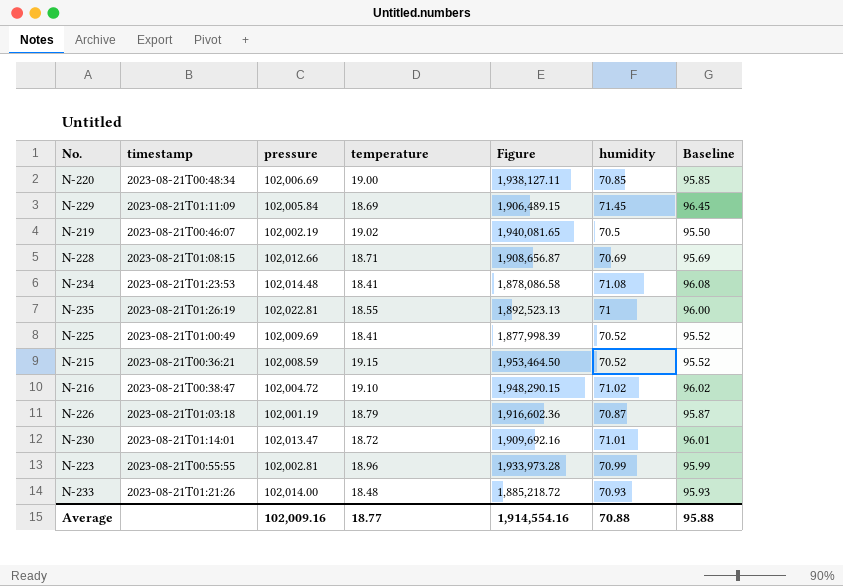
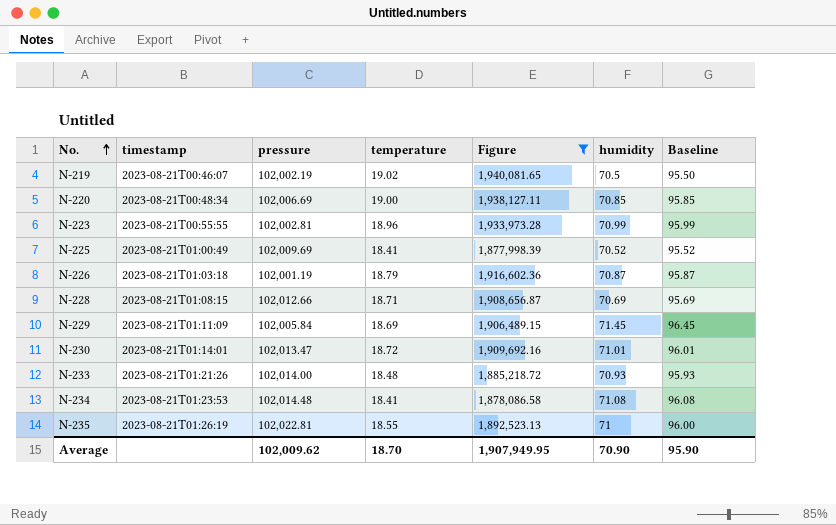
filter: none -> Figure <= 1,940,081.65
row order: none -> No. ascending
Average | pressure: 102,009.16 -> 102,009.62
Average | temperature: 18.77 -> 18.70
Average | Figure: 1,914,554.16 -> 1,907,949.95
Average | humidity: 70.88 -> 70.90
Average | Baseline: 95.88 -> 95.90

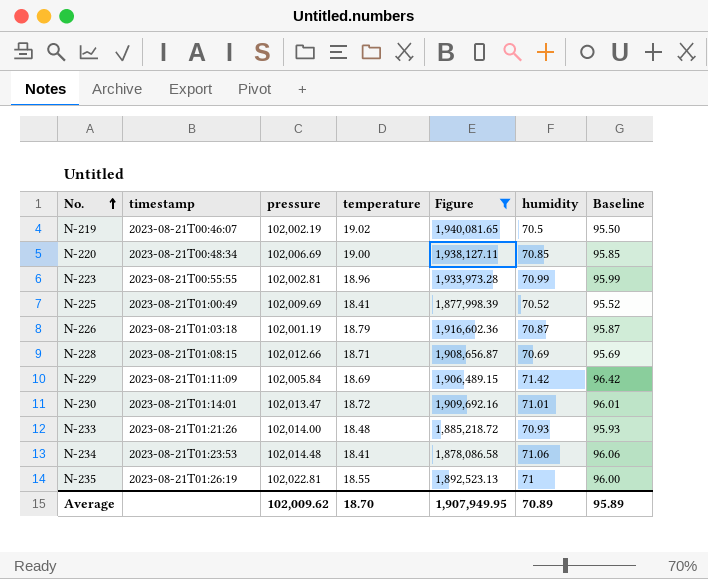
N-229 | humidity: 71.45 -> 71.42
N-229 | Baseline: 96.45 -> 96.42
N-234 | humidity: 71.08 -> 71.06
N-234 | Baseline: 96.08 -> 96.06
Average | humidity: 70.90 -> 70.89
Average | Baseline: 95.90 -> 95.89

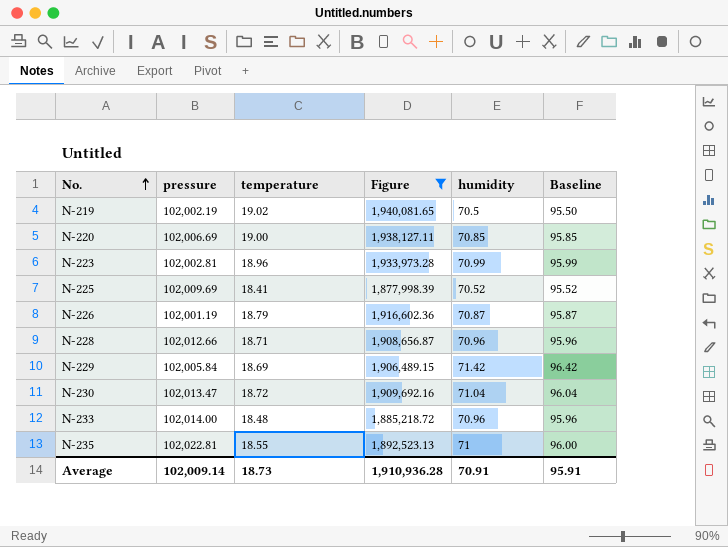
column timestamp | position: 2 -> none
row N-234: 2023-08-21T01:23:53 | 102,014.48 | 18.41 | 1,878,086.58 | 71.06 | 96.06 -> none
N-228 | humidity: 70.69 -> 70.96
N-228 | Baseline: 95.69 -> 95.96
N-230 | humidity: 71.01 -> 71.04
N-230 | Baseline: 96.01 -> 96.04
N-233 | humidity: 70.93 -> 70.96
N-233 | Baseline: 95.93 -> 95.96
Average | pressure: 102,009.62 -> 102,009.14
Average | temperature: 18.70 -> 18.73
Average | Figure: 1,907,949.95 -> 1,910,936.28
Average | humidity: 70.89 -> 70.91
Average | Baseline: 95.89 -> 95.91

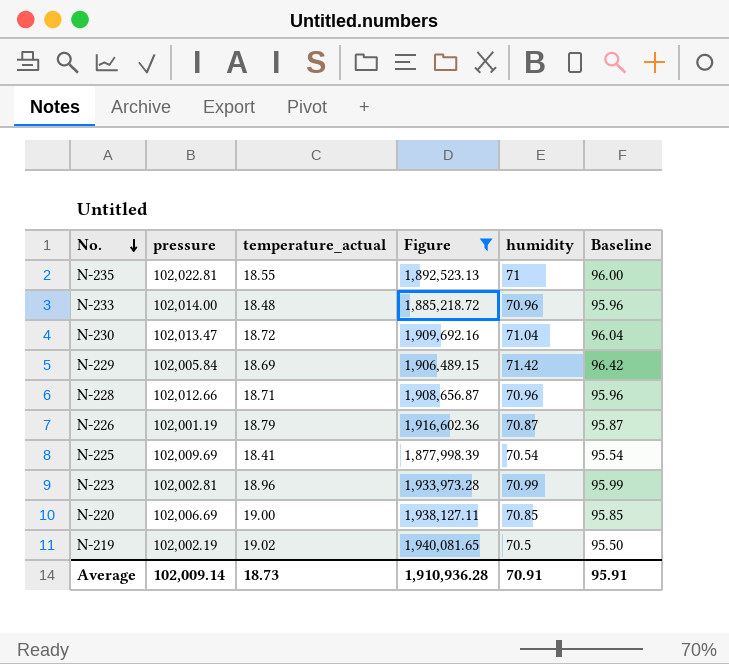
row order: No. ascending -> No. descending
column name: temperature -> temperature_actual
N-225 | humidity: 70.52 -> 70.54
N-225 | Baseline: 95.52 -> 95.54

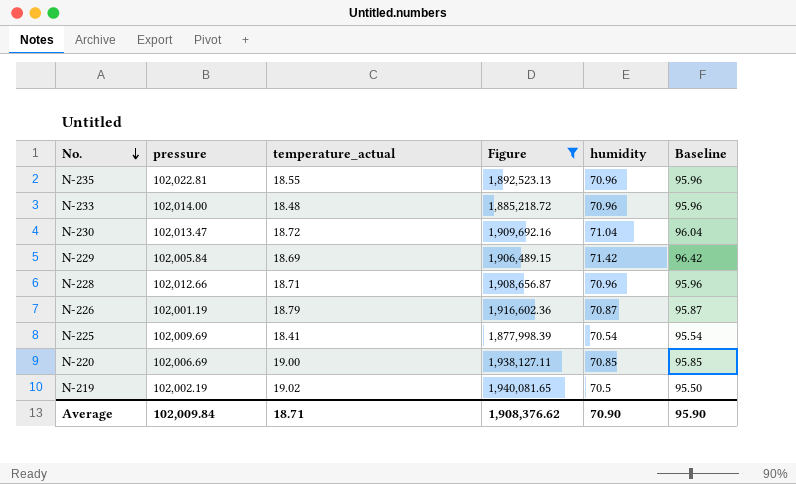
row N-223: 102,002.81 | 18.96 | 1,933,973.28 | 70.99 | 95.99 -> none
N-235 | humidity: 71 -> 70.96
N-235 | Baseline: 96.00 -> 95.96
Average | pressure: 102,009.14 -> 102,009.84
Average | temperature_actual: 18.73 -> 18.71
Average | Figure: 1,910,936.28 -> 1,908,376.62
Average | humidity: 70.91 -> 70.90
Average | Baseline: 95.91 -> 95.90

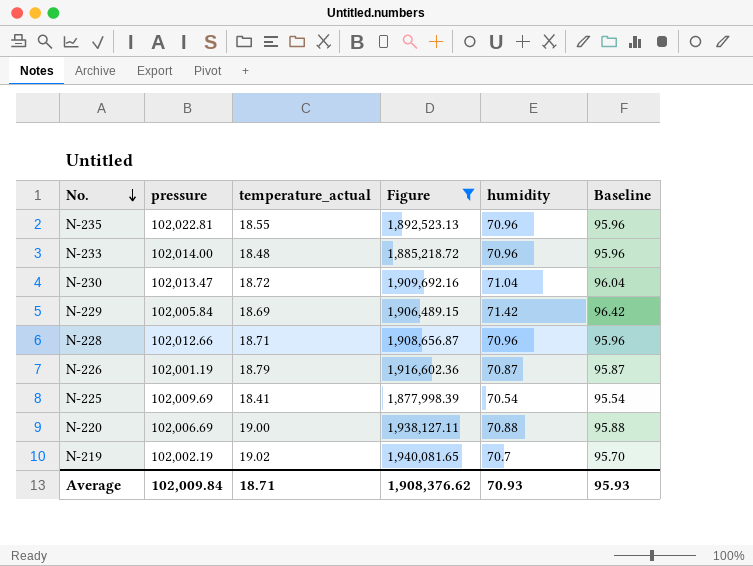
N-220 | humidity: 70.85 -> 70.88
N-220 | Baseline: 95.85 -> 95.88
N-219 | humidity: 70.5 -> 70.7
N-219 | Baseline: 95.50 -> 95.70
Average | humidity: 70.90 -> 70.93
Average | Baseline: 95.90 -> 95.93

